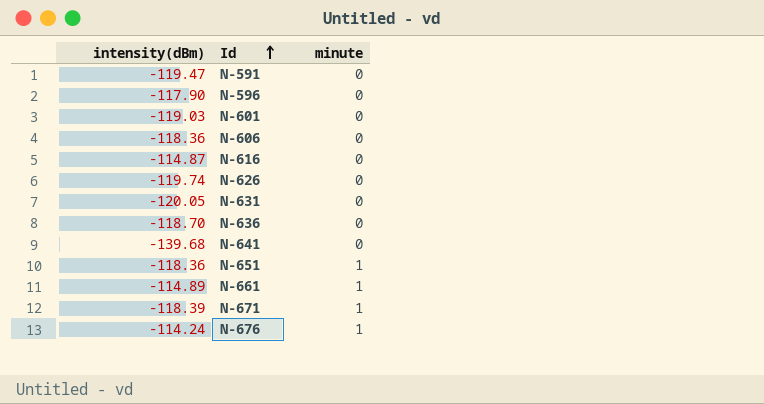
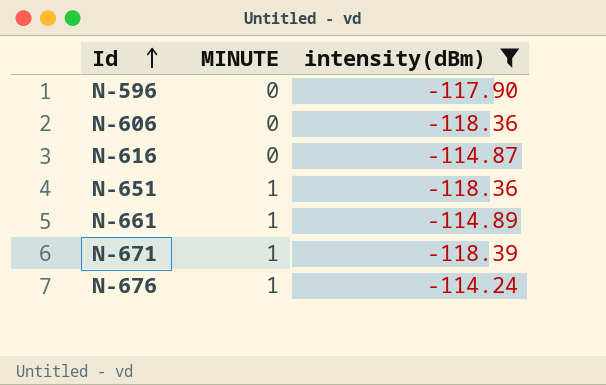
filter: none -> intensity(dBm) >= -118.39
column name: minute -> MINUTE
column intensity(dBm) | position: 1 -> 3

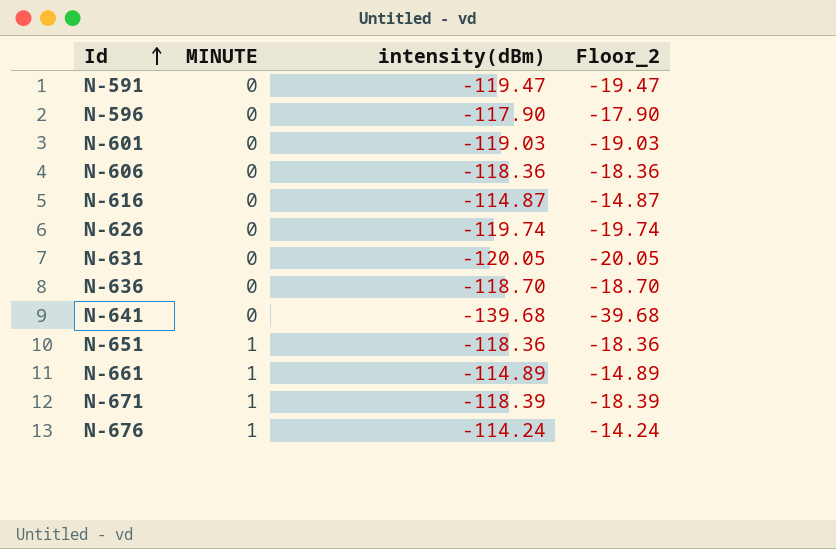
filter: intensity(dBm) >= -118.39 -> none
column Floor_2 | formula: none -> [intensity(dBm)] + 100

